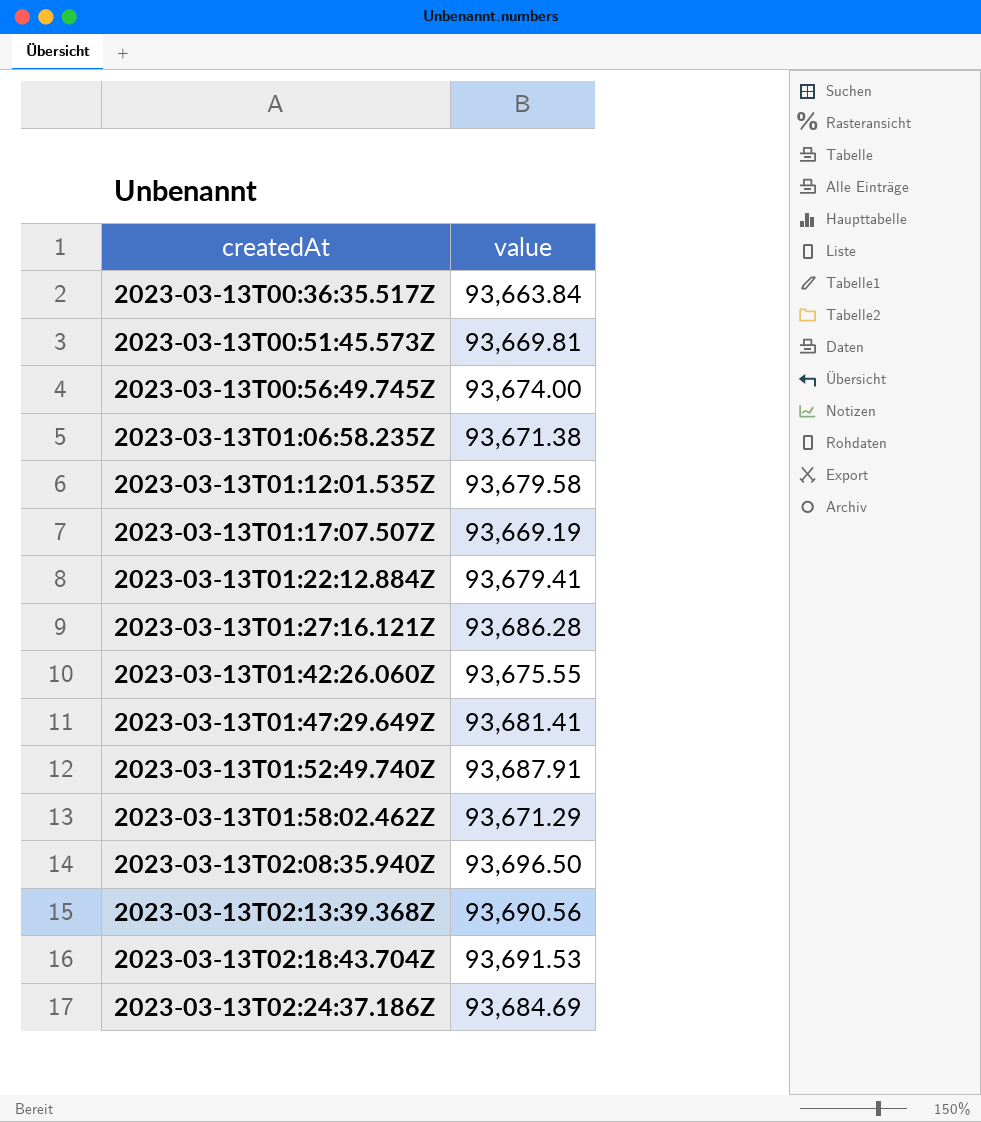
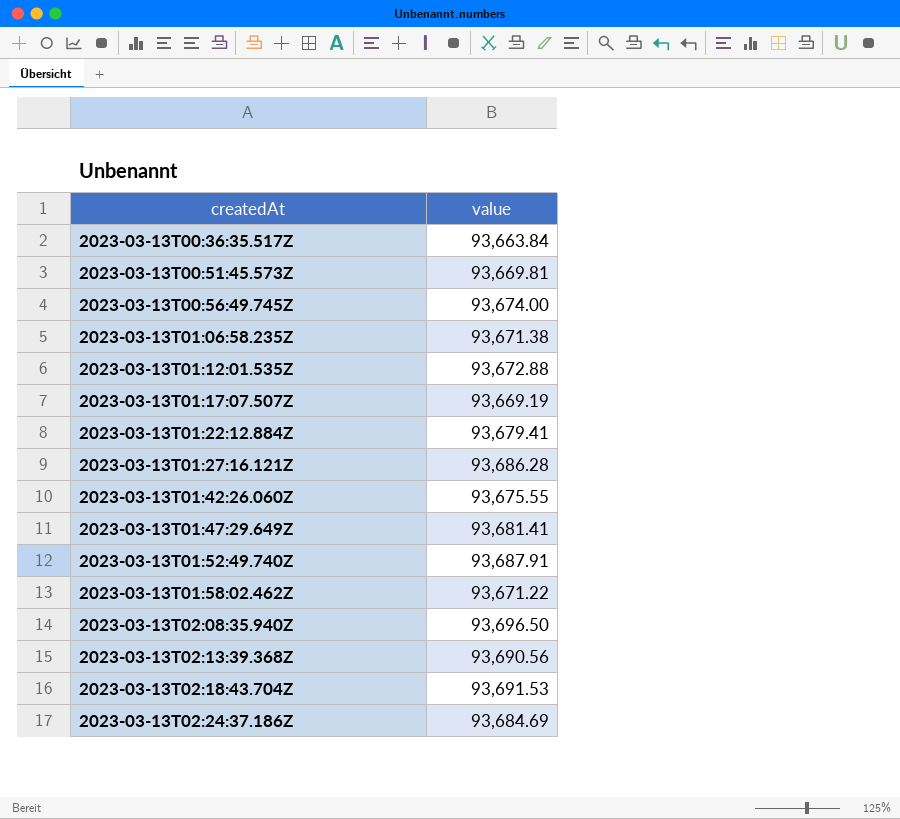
2023-03-13T01:12:01.535Z | value: 93,679.58 -> 93,672.88
2023-03-13T01:58:02.462Z | value: 93,671.29 -> 93,671.22

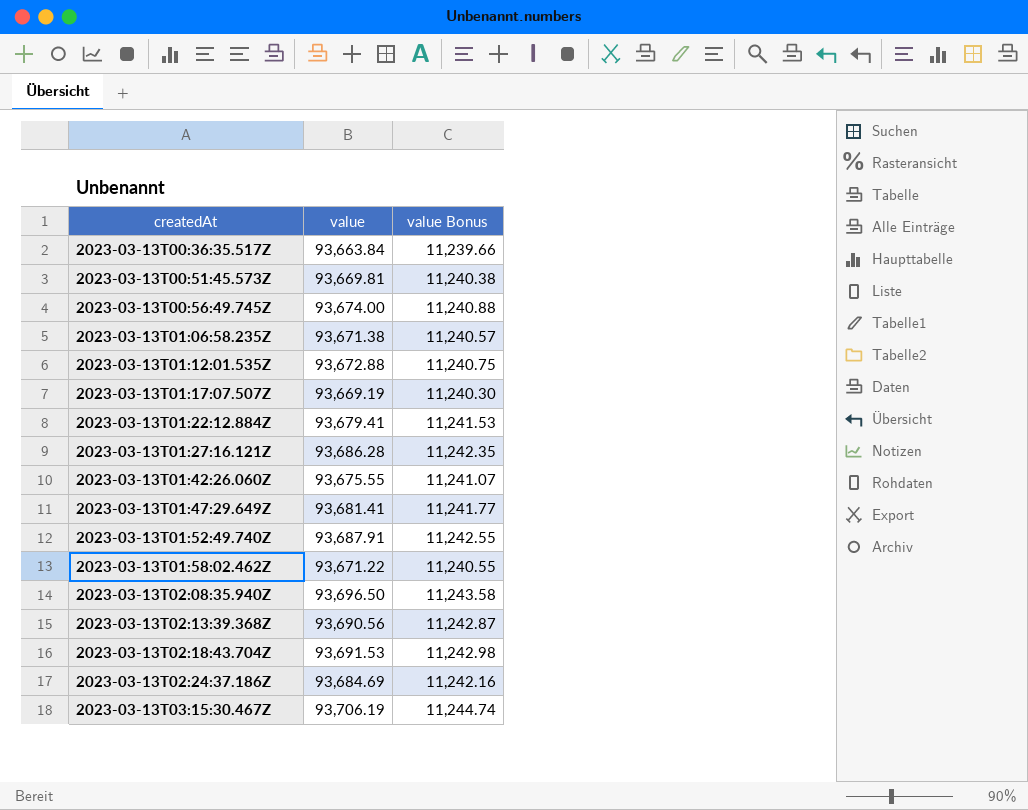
column value Bonus | formula: none -> [value] * 0.12
row 2023-03-13T03:15:30.467Z: none -> 93,706.19 | 11,244.74

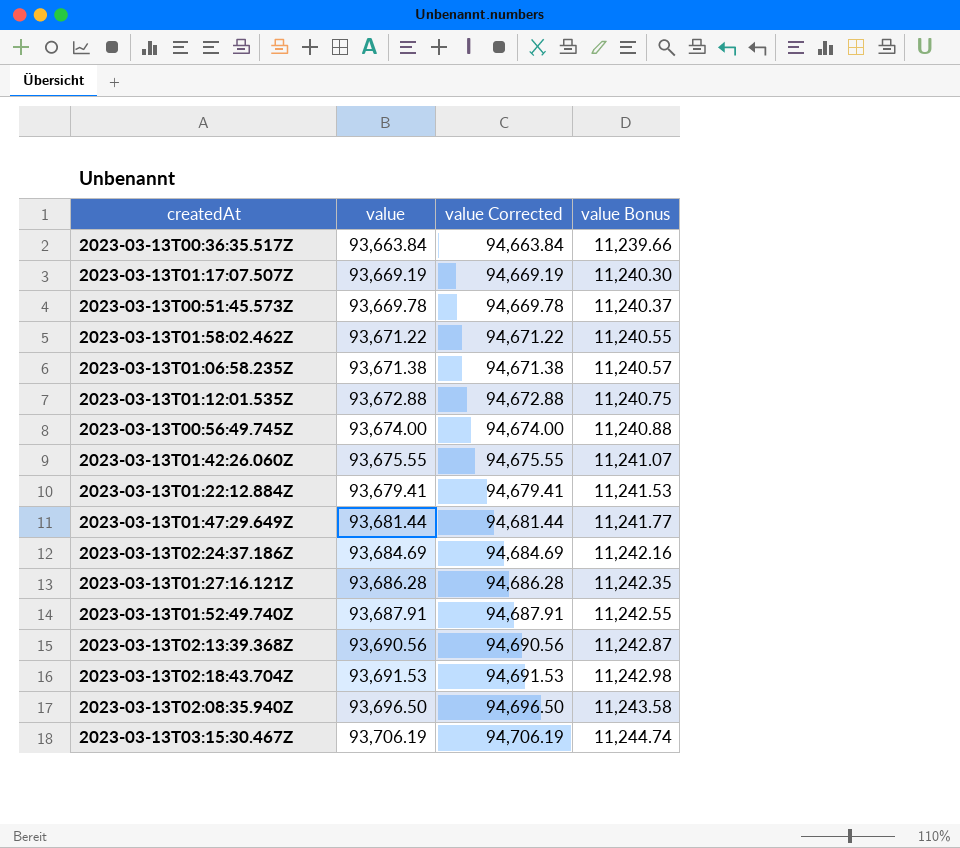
row order: createdAt ascending -> value ascending
column value Corrected | formula: none -> [value] + 1000
2023-03-13T00:51:45.573Z | value: 93,669.81 -> 93,669.78
2023-03-13T00:51:45.573Z | value Bonus: 11,240.38 -> 11,240.37
2023-03-13T01:47:29.649Z | value: 93,681.41 -> 93,681.44

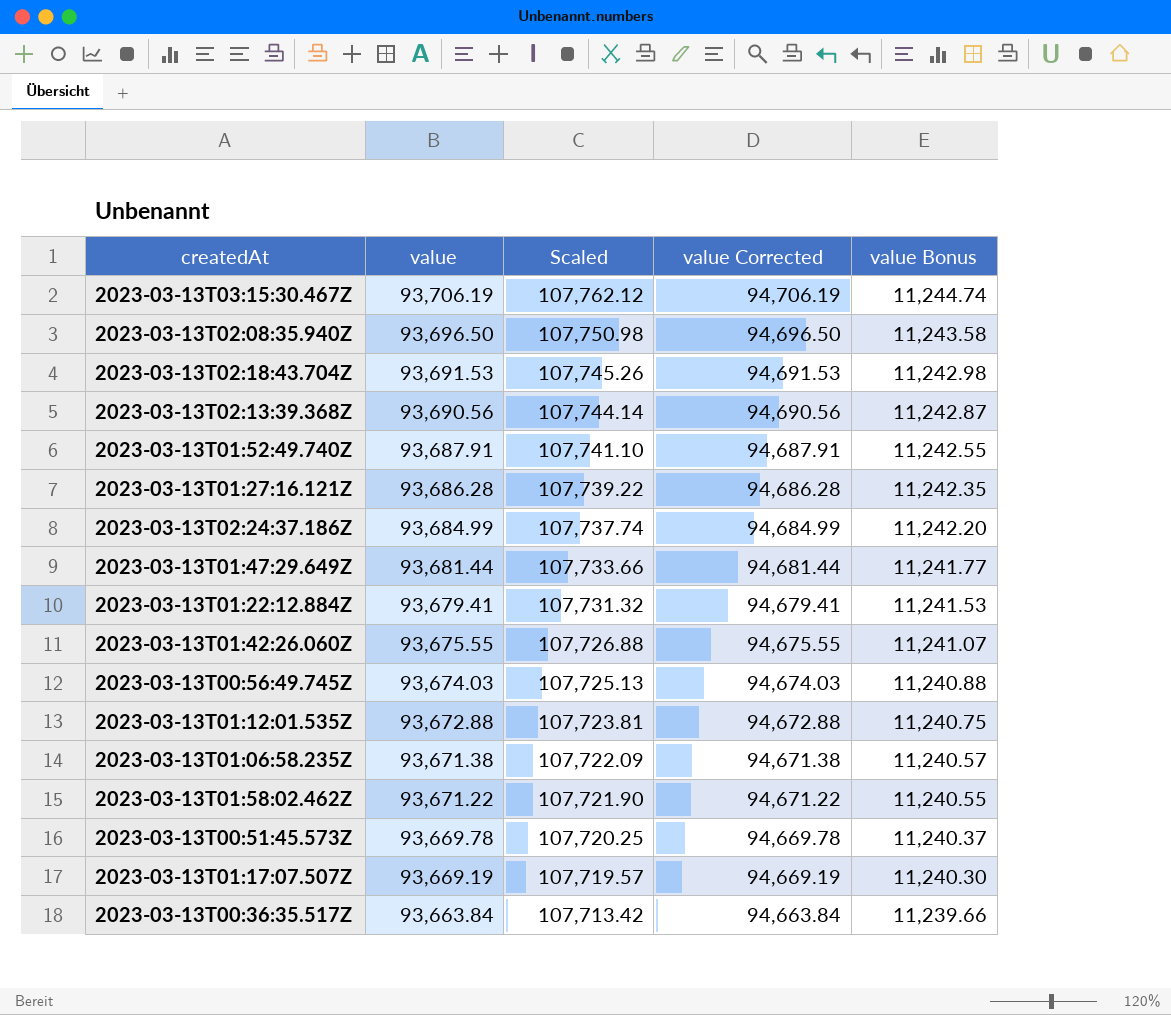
row order: value ascending -> value descending
column Scaled | formula: none -> [value] * 1.15
2023-03-13T02:24:37.186Z | value: 93,684.69 -> 93,684.99
2023-03-13T02:24:37.186Z | value Corrected: 94,684.69 -> 94,684.99
2023-03-13T02:24:37.186Z | value Bonus: 11,242.16 -> 11,242.20
2023-03-13T00:56:49.745Z | value: 93,674.00 -> 93,674.03
2023-03-13T00:56:49.745Z | value Corrected: 94,674.00 -> 94,674.03

